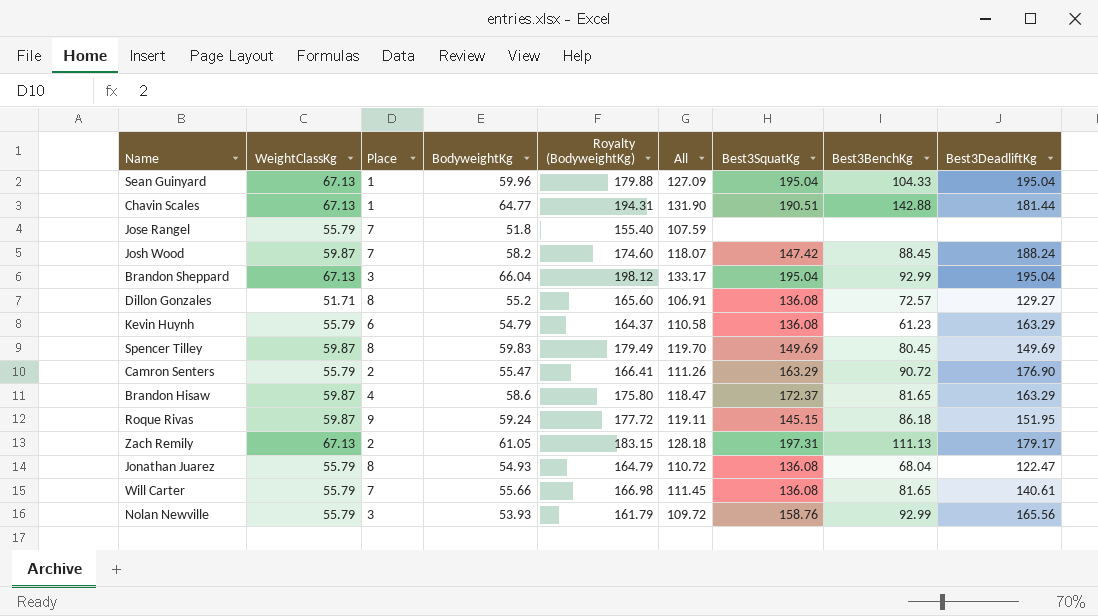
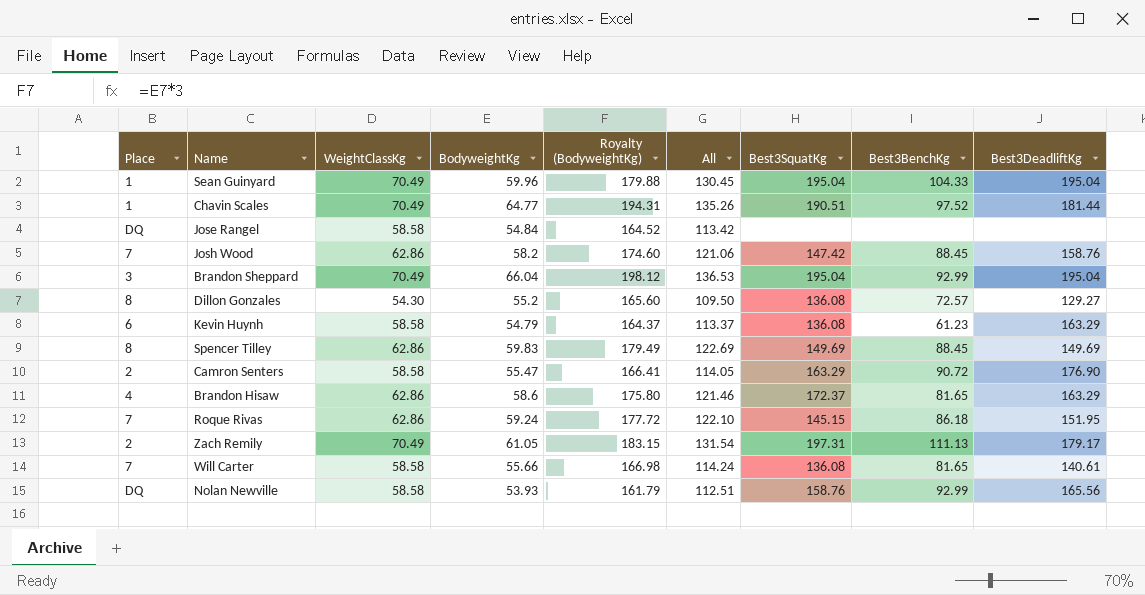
column Place | position: 3 -> 1
row Jonathan Juarez: 55.79 | 8 | 54.93 | 164.79 | 110.72 | 136.08 | 68.04 | 122.47 -> none
Sean Guinyard | WeightClassKg: 67.13 -> 70.49
Sean Guinyard | All: 127.09 -> 130.45
Chavin Scales | WeightClassKg: 67.13 -> 70.49
Chavin Scales | All: 131.90 -> 135.26
Chavin Scales | Best3BenchKg: 142.88 -> 97.52
Jose Rangel | Place: 7 -> DQ
Jose Rangel | WeightClassKg: 55.79 -> 58.58
Jose Rangel | BodyweightKg: 51.8 -> 54.84
Jose Rangel | Royalty (BodyweightKg): 155.40 -> 164.52
Jose Rangel | All: 107.59 -> 113.42
Josh Wood | WeightClassKg: 59.87 -> 62.86
Josh Wood | All: 118.07 -> 121.06
Josh Wood | Best3DeadliftKg: 188.24 -> 158.76
Brandon Sheppard | WeightClassKg: 67.13 -> 70.49
Brandon Sheppard | All: 133.17 -> 136.53
Dillon Gonzales | WeightClassKg: 51.71 -> 54.30
Dillon Gonzales | All: 106.91 -> 109.50
Kevin Huynh | WeightClassKg: 55.79 -> 58.58
Kevin Huynh | All: 110.58 -> 113.37
Spencer Tilley | WeightClassKg: 59.87 -> 62.86
Spencer Tilley | All: 119.70 -> 122.69
Spencer Tilley | Best3BenchKg: 80.45 -> 88.45
Camron Senters | WeightClassKg: 55.79 -> 58.58
Camron Senters | All: 111.26 -> 114.05
Brandon Hisaw | WeightClassKg: 59.87 -> 62.86
Brandon Hisaw | All: 118.47 -> 121.46
Roque Rivas | Place: 9 -> 7
Roque Rivas | WeightClassKg: 59.87 -> 62.86
Roque Rivas | All: 119.11 -> 122.10
Zach Remily | WeightClassKg: 67.13 -> 70.49
Zach Remily | All: 128.18 -> 131.54
Will Carter | WeightClassKg: 55.79 -> 58.58
Will Carter | All: 111.45 -> 114.24
Nolan Newville | Place: 3 -> DQ
Nolan Newville | WeightClassKg: 55.79 -> 58.58
Nolan Newville | All: 109.72 -> 112.51

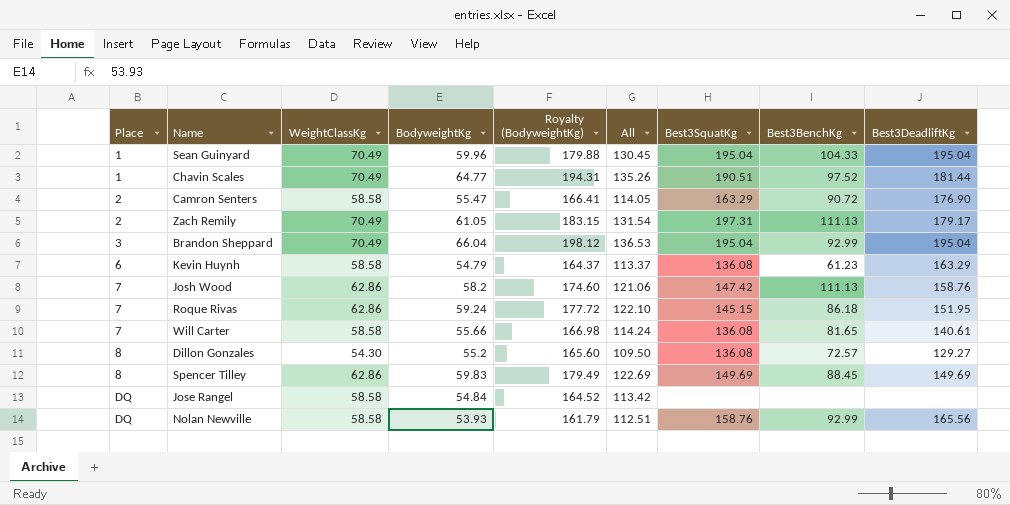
row order: none -> Place ascending
row Brandon Hisaw: 4 | 62.86 | 58.6 | 175.80 | 121.46 | 172.37 | 81.65 | 163.29 -> none
Josh Wood | Best3BenchKg: 88.45 -> 111.13

